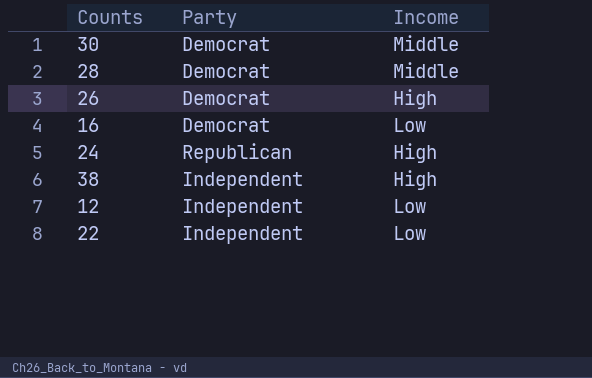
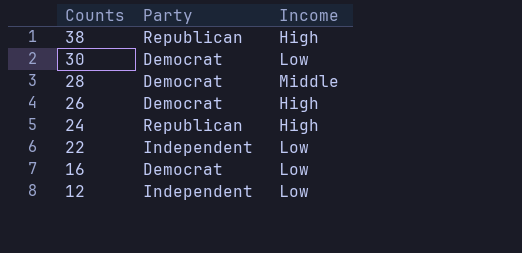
row order: none -> Counts descending
38 | Party: Independent -> Republican
30 | Income: Middle -> Low

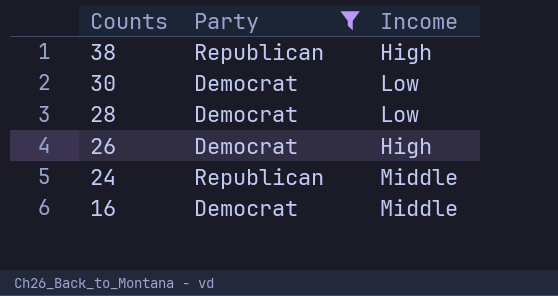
filter: none -> Party != Independent
28 | Income: Middle -> Low
24 | Income: High -> Middle
16 | Income: Low -> Middle

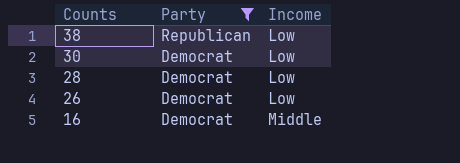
row 24: Republican | Middle -> none
38 | Income: High -> Low
26 | Income: High -> Low

